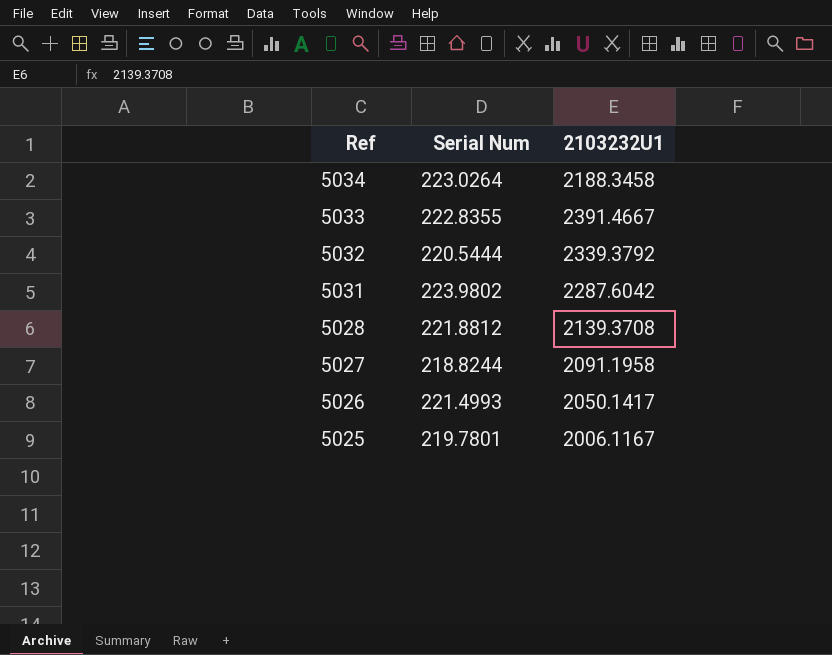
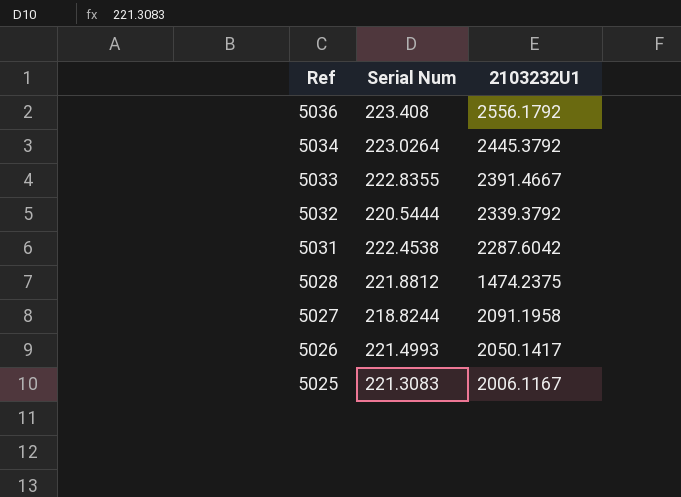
row 5036: none -> 223.408 | 2556.1792
5034 | 2103232U1: 2188.3458 -> 2445.3792
5031 | Serial Num: 223.9802 -> 222.4538
5028 | 2103232U1: 2139.3708 -> 1474.2375
5025 | Serial Num: 219.7801 -> 221.3083

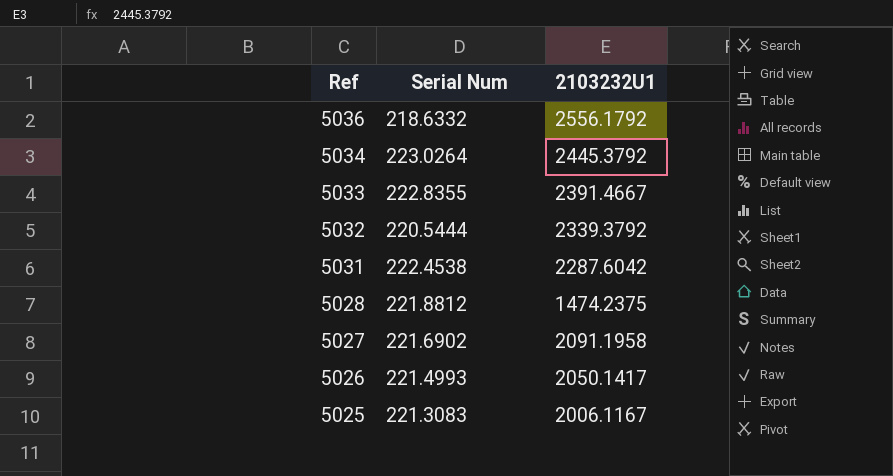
5036 | Serial Num: 223.408 -> 218.6332
5027 | Serial Num: 218.8244 -> 221.6902

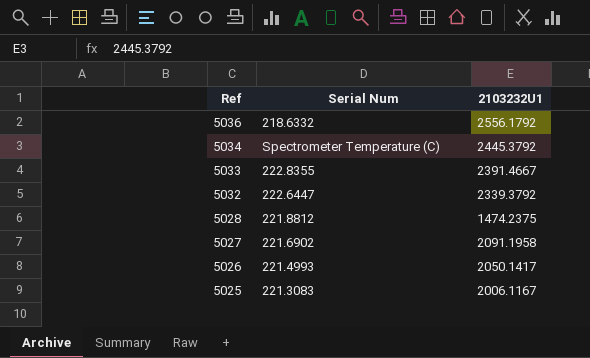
row 5031: 222.4538 | 2287.6042 -> none
5034 | Serial Num: 223.0264 -> Spectrometer Temperature (C)
5032 | Serial Num: 220.5444 -> 222.6447

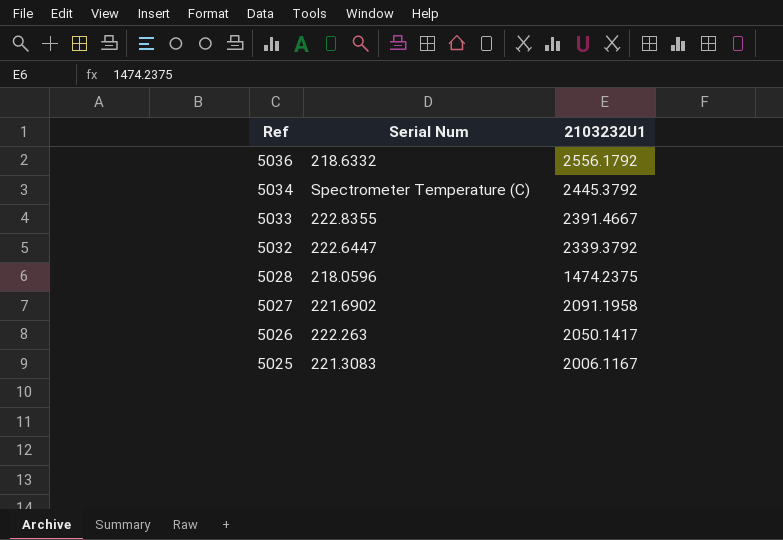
5028 | Serial Num: 221.8812 -> 218.0596
5026 | Serial Num: 221.4993 -> 222.263

